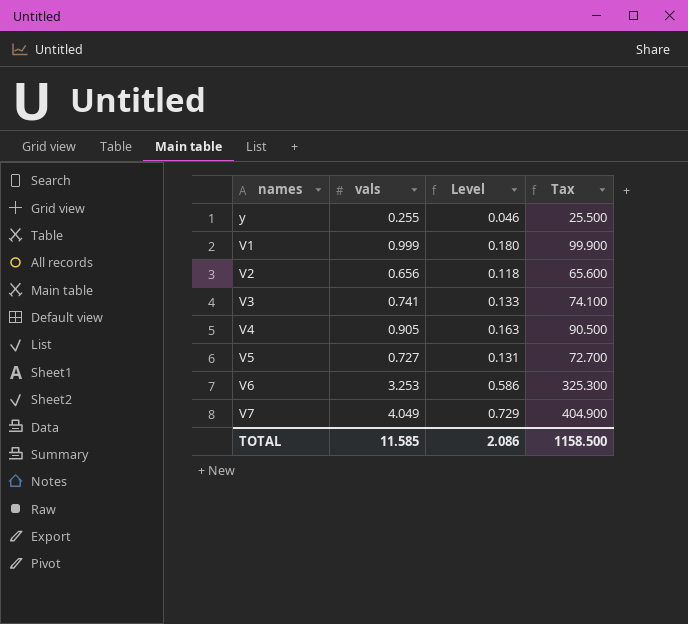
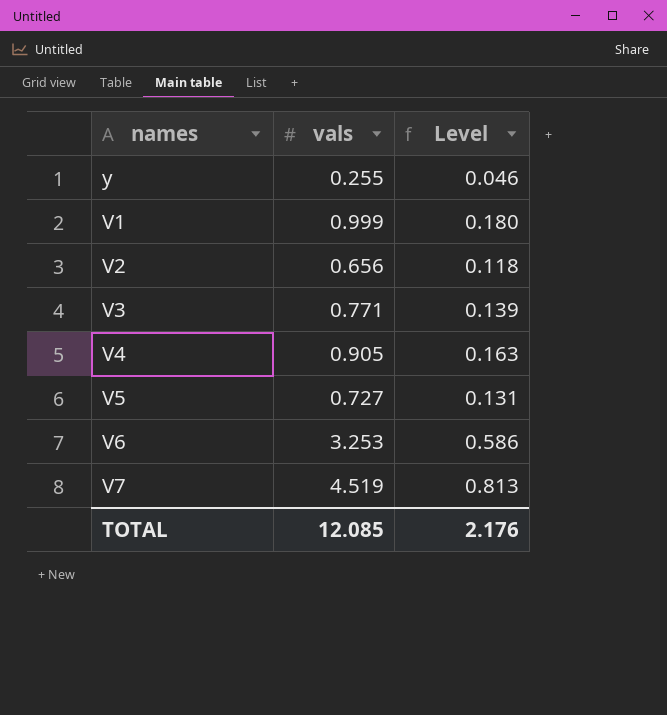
column Tax | formula: [vals] * 100 -> none
V3 | vals: 0.741 -> 0.771
V3 | Level: 0.133 -> 0.139
V7 | vals: 4.049 -> 4.519
V7 | Level: 0.729 -> 0.813
TOTAL | vals: 11.585 -> 12.085
TOTAL | Level: 2.086 -> 2.176

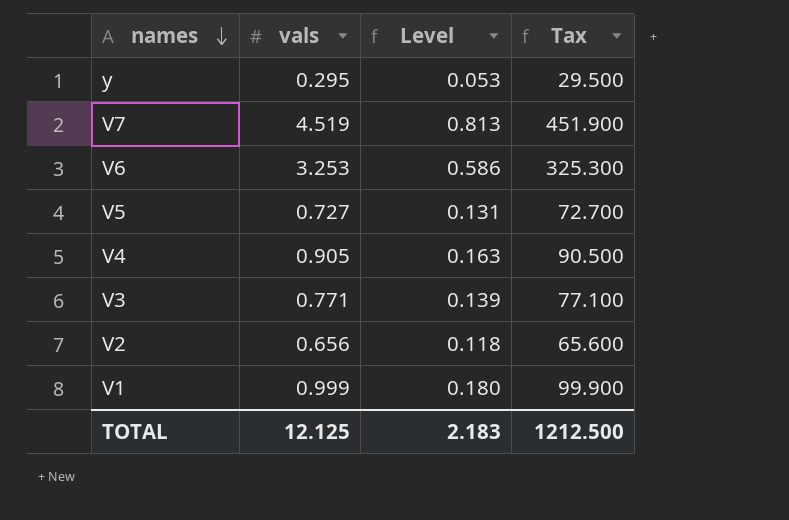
row order: none -> names descending
column Tax | formula: none -> [vals] * 100
y | vals: 0.255 -> 0.295
y | Level: 0.046 -> 0.053
TOTAL | vals: 12.085 -> 12.125
TOTAL | Level: 2.176 -> 2.183

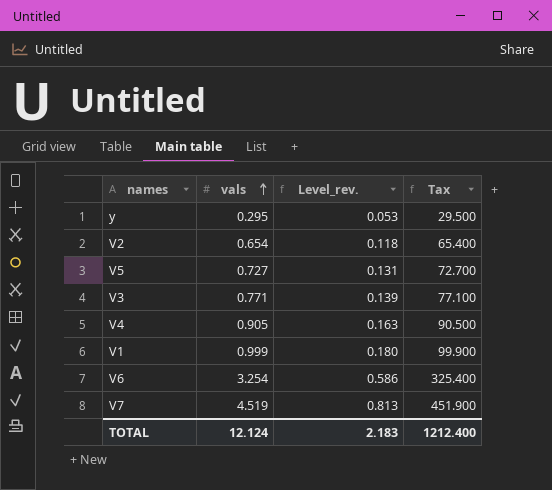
row order: names descending -> vals ascending
column name: Level -> Level_rev.
V2 | vals: 0.656 -> 0.654
V2 | Tax: 65.600 -> 65.400
V6 | vals: 3.253 -> 3.254
V6 | Tax: 325.300 -> 325.400
TOTAL | vals: 12.125 -> 12.124
TOTAL | Tax: 1212.500 -> 1212.400

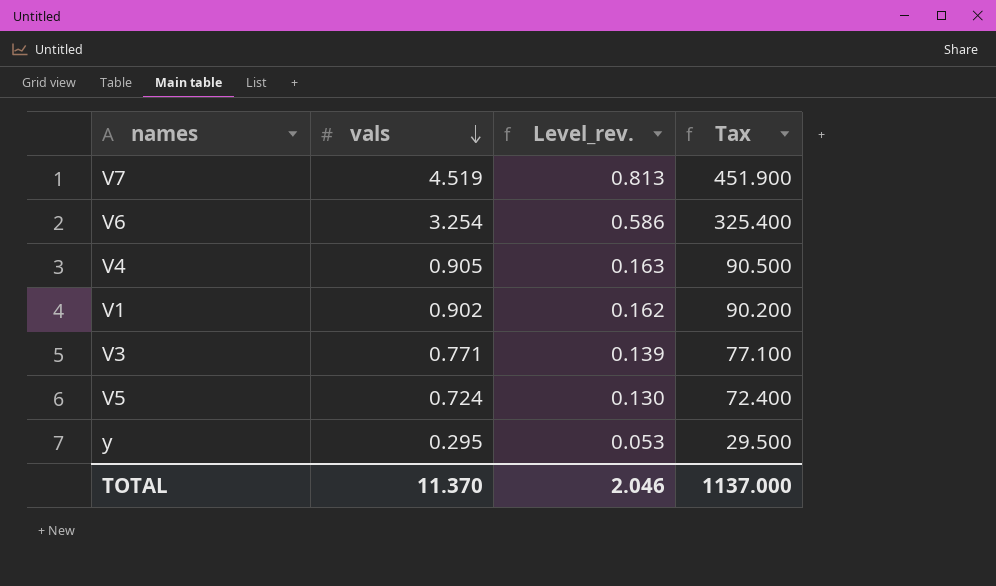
row order: vals ascending -> vals descending
row V2: 0.654 | 0.118 | 65.400 -> none
V1 | vals: 0.999 -> 0.902
V1 | Level_rev.: 0.180 -> 0.162
V1 | Tax: 99.900 -> 90.200
V5 | vals: 0.727 -> 0.724
V5 | Level_rev.: 0.131 -> 0.130
V5 | Tax: 72.700 -> 72.400
TOTAL | vals: 12.124 -> 11.370
TOTAL | Level_rev.: 2.183 -> 2.046
TOTAL | Tax: 1212.400 -> 1137.000

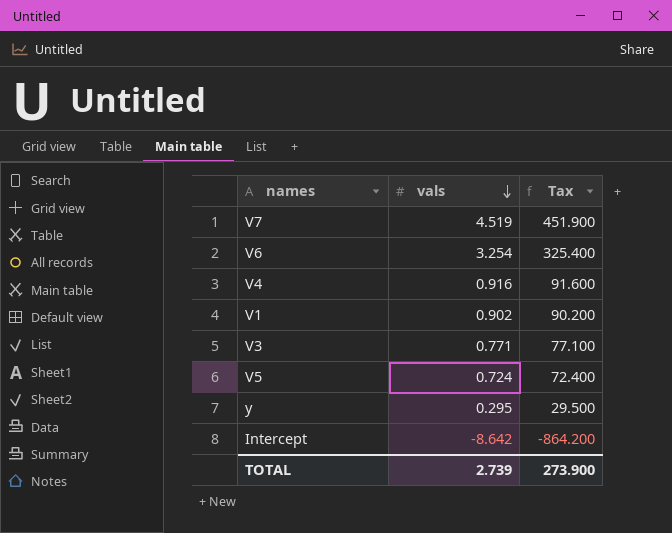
column Level_rev. | formula: [vals] * 0.18 -> none
V4 | vals: 0.905 -> 0.916
V4 | Tax: 90.500 -> 91.600
row Intercept: none -> -8.642 | -864.200
TOTAL | vals: 11.370 -> 2.739
TOTAL | Tax: 1137.000 -> 273.900

